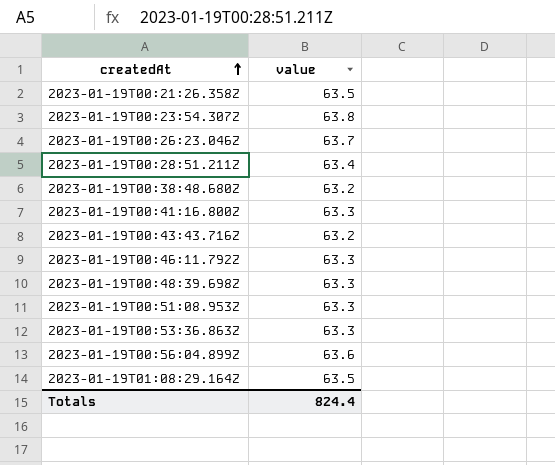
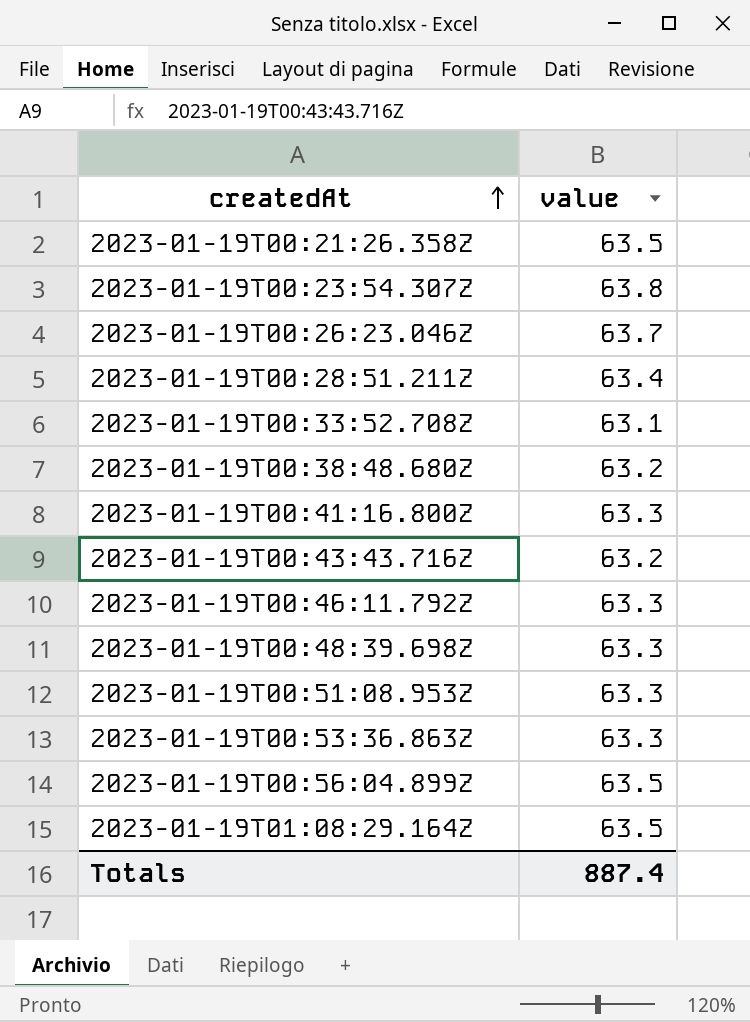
row 2023-01-19T00:33:52.708Z: none -> 63.1
2023-01-19T00:56:04.899Z | value: 63.6 -> 63.5
Totals | value: 824.4 -> 887.4

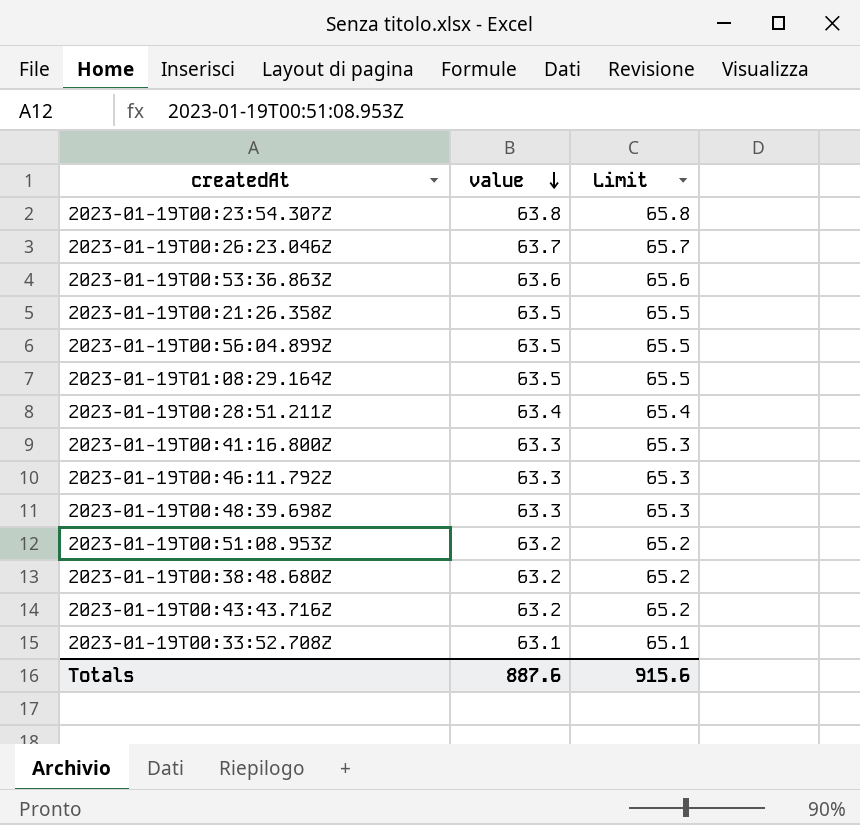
row order: createdAt ascending -> value descending
column Limit | formula: none -> [value] + 2
2023-01-19T00:53:36.863Z | value: 63.3 -> 63.6
2023-01-19T00:51:08.953Z | value: 63.3 -> 63.2
Totals | value: 887.4 -> 887.6

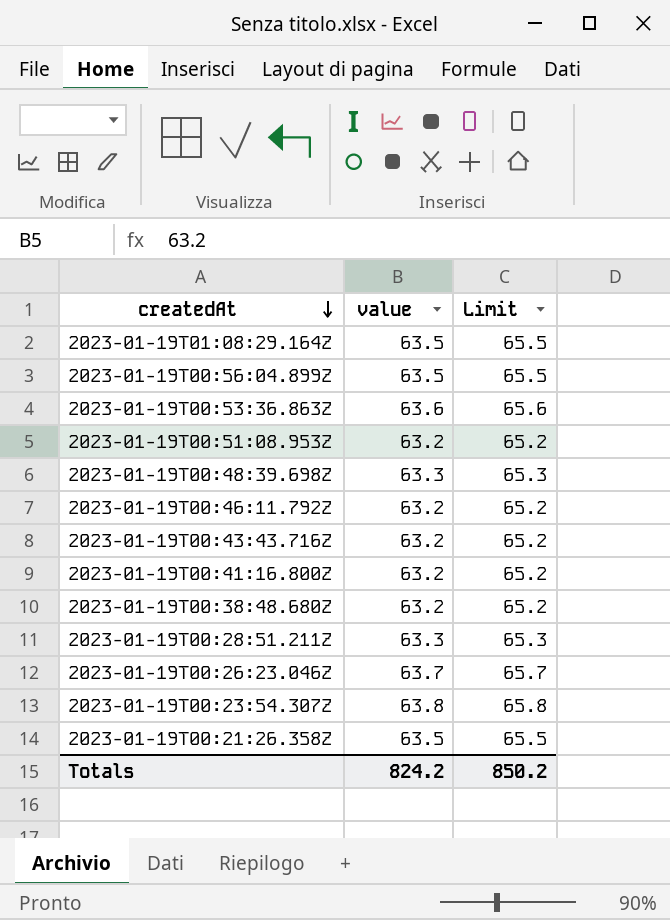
row order: value descending -> createdAt descending
row 2023-01-19T00:33:52.708Z: 63.1 | 65.1 -> none
2023-01-19T00:46:11.792Z | value: 63.3 -> 63.2
2023-01-19T00:46:11.792Z | Limit: 65.3 -> 65.2
2023-01-19T00:41:16.800Z | value: 63.3 -> 63.2
2023-01-19T00:41:16.800Z | Limit: 65.3 -> 65.2
2023-01-19T00:28:51.211Z | value: 63.4 -> 63.3
2023-01-19T00:28:51.211Z | Limit: 65.4 -> 65.3
Totals | value: 887.6 -> 824.2
Totals | Limit: 915.6 -> 850.2

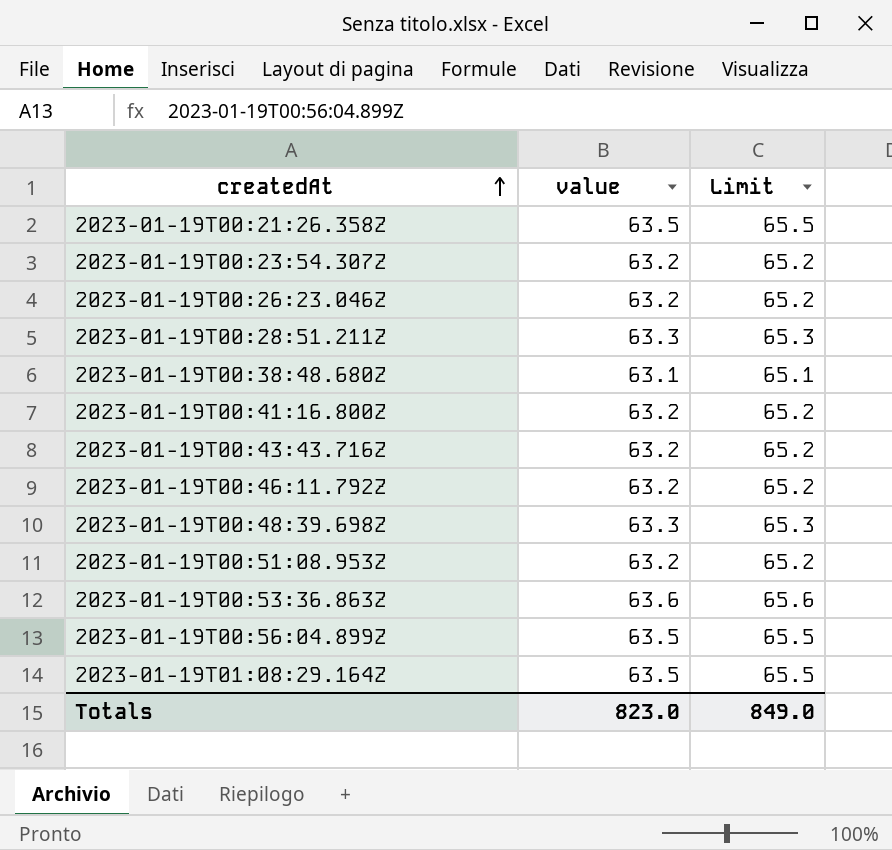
row order: createdAt descending -> createdAt ascending
2023-01-19T00:23:54.307Z | value: 63.8 -> 63.2
2023-01-19T00:23:54.307Z | Limit: 65.8 -> 65.2
2023-01-19T00:26:23.046Z | value: 63.7 -> 63.2
2023-01-19T00:26:23.046Z | Limit: 65.7 -> 65.2
2023-01-19T00:38:48.680Z | value: 63.2 -> 63.1
2023-01-19T00:38:48.680Z | Limit: 65.2 -> 65.1
Totals | value: 824.2 -> 823.0
Totals | Limit: 850.2 -> 849.0

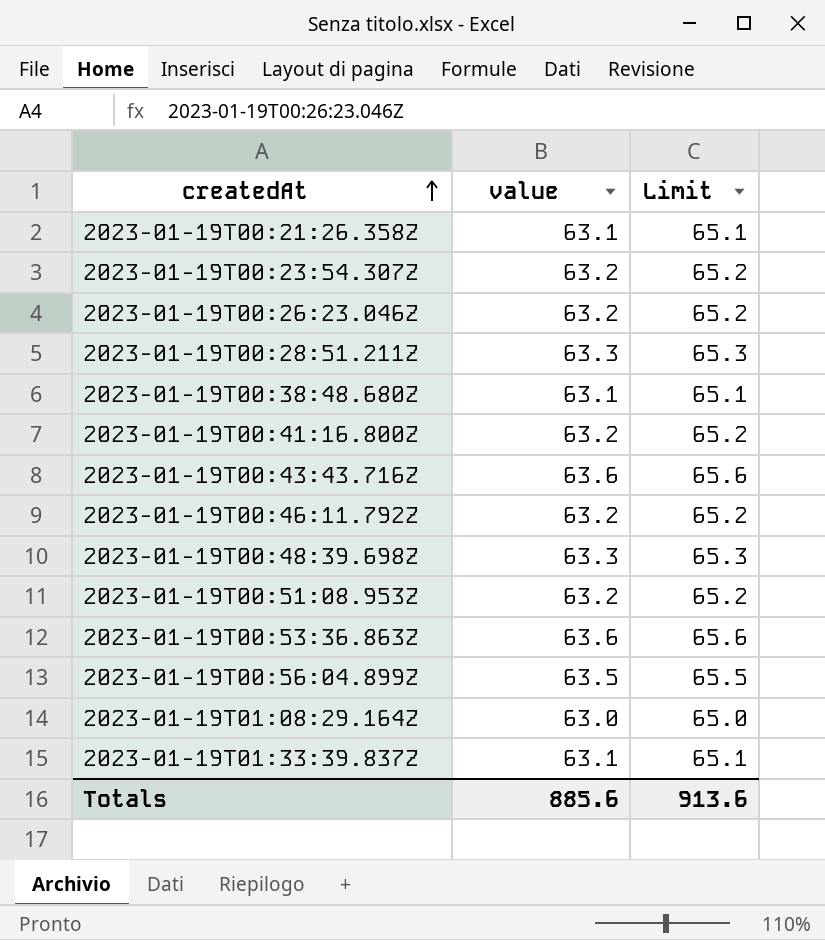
2023-01-19T00:21:26.358Z | value: 63.5 -> 63.1
2023-01-19T00:21:26.358Z | Limit: 65.5 -> 65.1
2023-01-19T00:43:43.716Z | value: 63.2 -> 63.6
2023-01-19T00:43:43.716Z | Limit: 65.2 -> 65.6
2023-01-19T01:08:29.164Z | value: 63.5 -> 63.0
2023-01-19T01:08:29.164Z | Limit: 65.5 -> 65.0
row 2023-01-19T01:33:39.837Z: none -> 63.1 | 65.1
Totals | value: 823.0 -> 885.6
Totals | Limit: 849.0 -> 913.6

